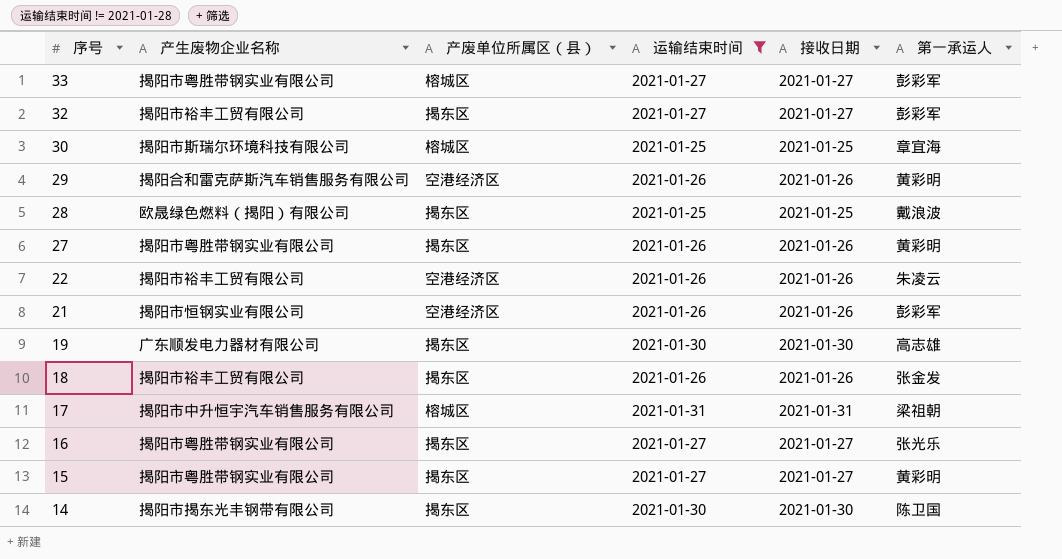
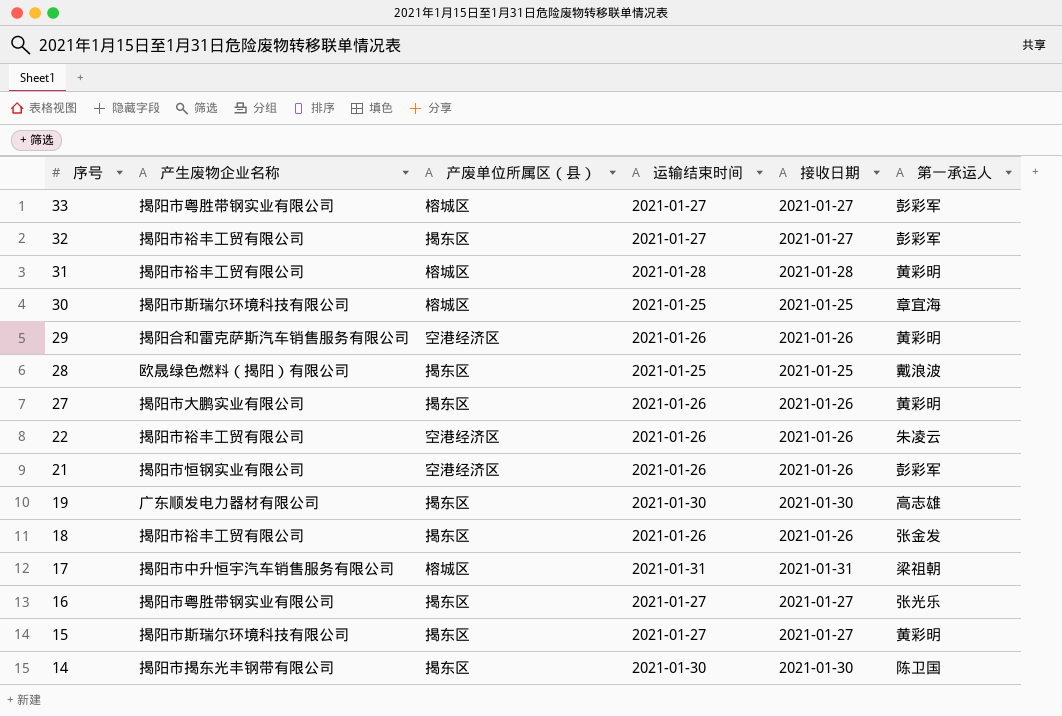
filter: 运输结束时间 != 2021-01-28 -> none
27 | 产生废物企业名称: 揭阳市粤胜带钢实业有限公司 -> 揭阳市大鹏实业有限公司
15 | 产生废物企业名称: 揭阳市粤胜带钢实业有限公司 -> 揭阳市斯瑞尔环境科技有限公司

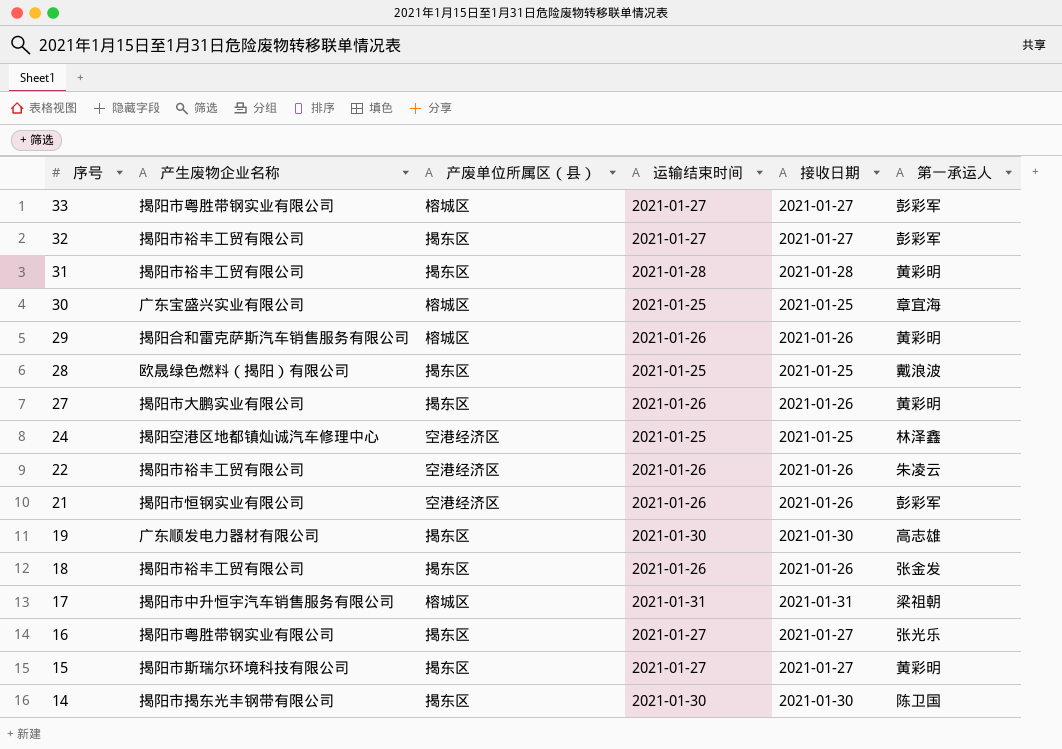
31 | 产废单位所属区（县）: 榕城区 -> 揭东区
30 | 产生废物企业名称: 揭阳市斯瑞尔环境科技有限公司 -> 广东宝盛兴实业有限公司
29 | 产废单位所属区（县）: 空港经济区 -> 榕城区
row 24: none -> 揭阳空港区地都镇灿诚汽车修理中心 | 空港经济区 | 2021-01-25 | 2021-01-25 | 林泽鑫

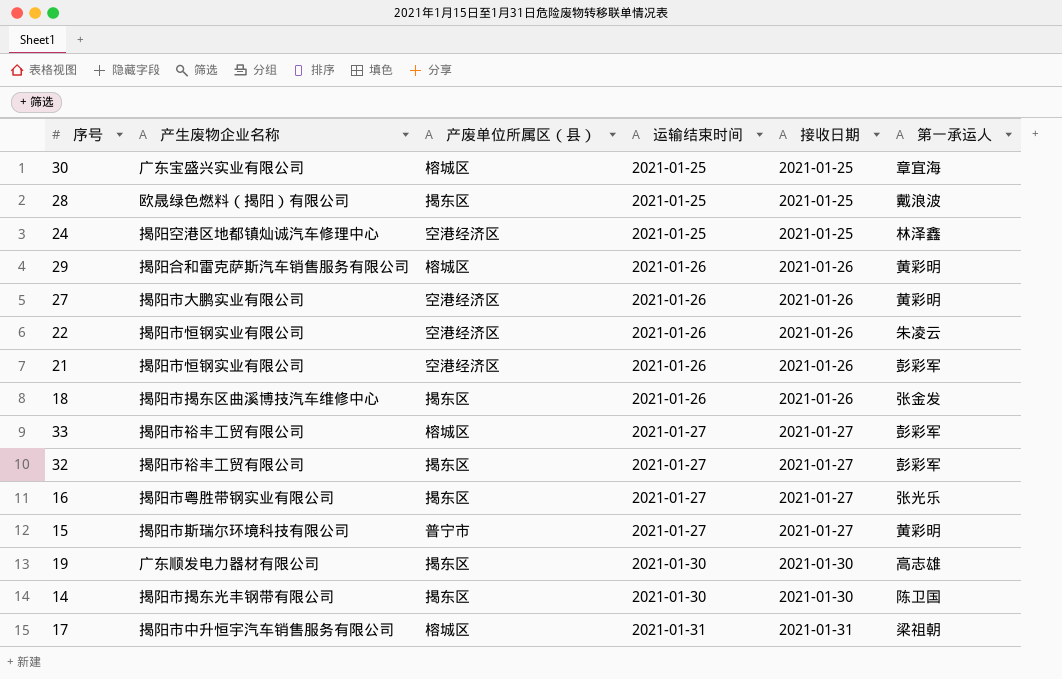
row order: 序号 descending -> 运输结束时间 ascending
row 31: 揭阳市裕丰工贸有限公司 | 揭东区 | 2021-01-28 | 2021-01-28 | 黄彩明 -> none
27 | 产废单位所属区（县）: 揭东区 -> 空港经济区
22 | 产生废物企业名称: 揭阳市裕丰工贸有限公司 -> 揭阳市恒钢实业有限公司
18 | 产生废物企业名称: 揭阳市裕丰工贸有限公司 -> 揭阳市揭东区曲溪博技汽车维修中心
33 | 产生废物企业名称: 揭阳市粤胜带钢实业有限公司 -> 揭阳市裕丰工贸有限公司
15 | 产废单位所属区（县）: 揭东区 -> 普宁市

